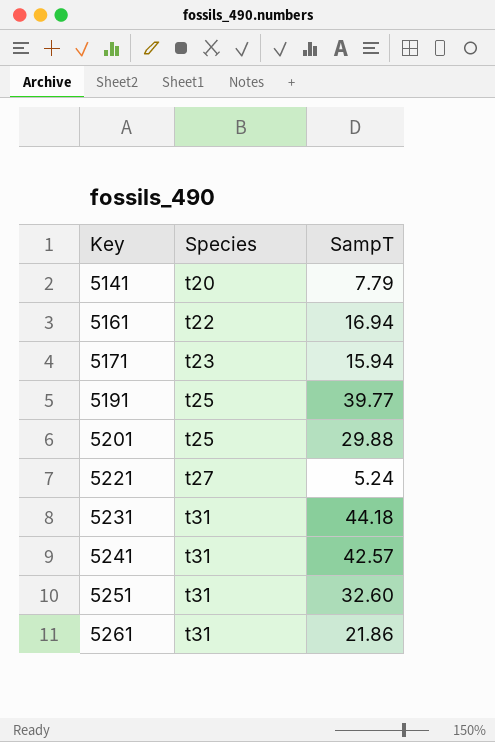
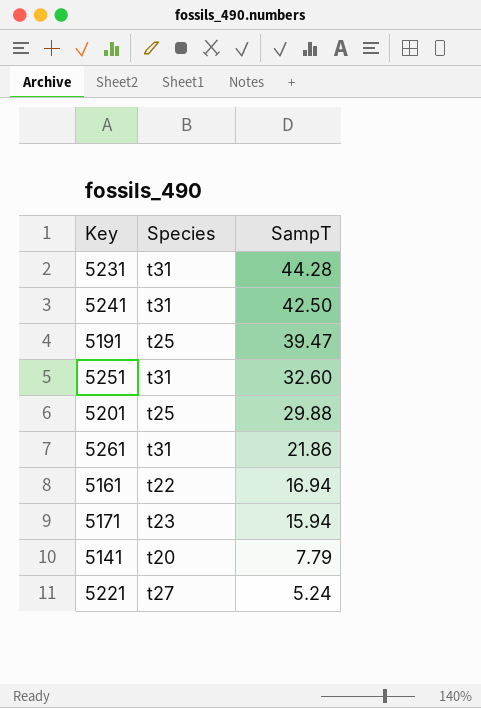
row order: Key ascending -> SampT descending
5231 | SampT: 44.18 -> 44.28
5241 | SampT: 42.57 -> 42.50
5191 | SampT: 39.77 -> 39.47

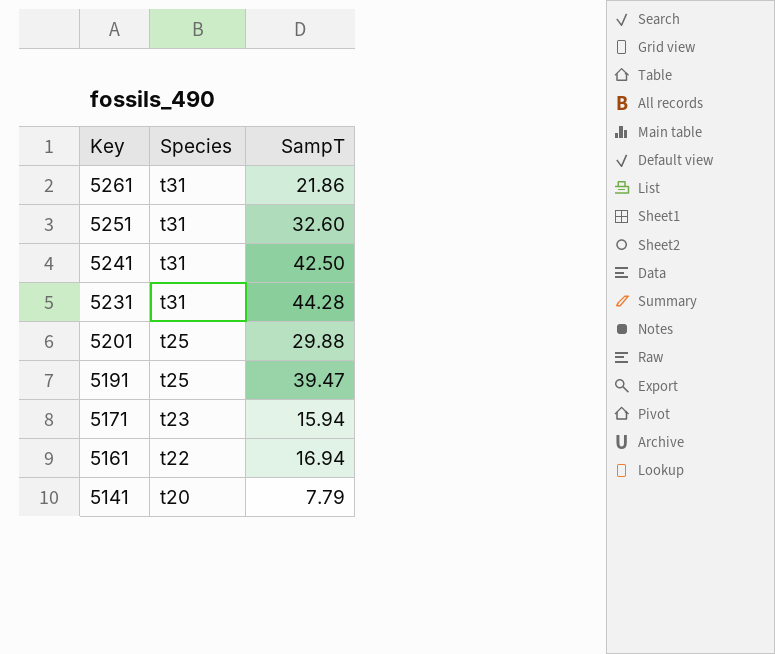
row order: SampT descending -> Key descending
row 5221: t27 | 5.24 -> none

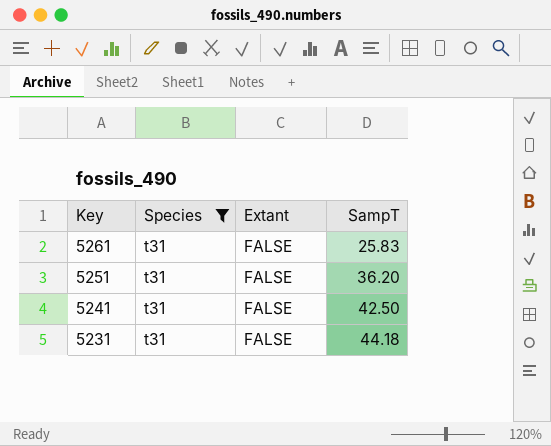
filter: none -> Species = t31
column Extant | position: none -> 3
5261 | SampT: 21.86 -> 25.83
5251 | SampT: 32.60 -> 36.20
5231 | SampT: 44.28 -> 44.18

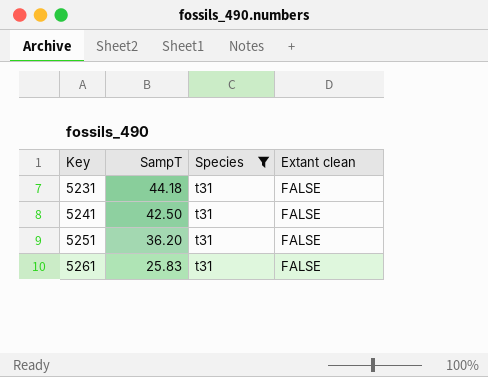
row order: Key descending -> Key ascending
column SampT | position: 4 -> 2
column name: Extant -> Extant clean

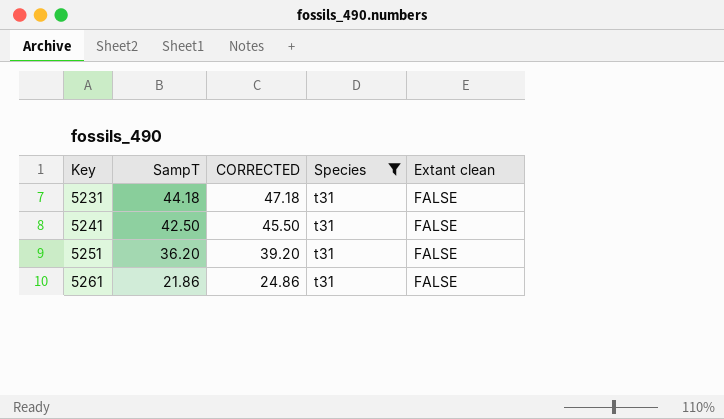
column CORRECTED | formula: none -> [SampT] + 3
5261 | SampT: 25.83 -> 21.86

